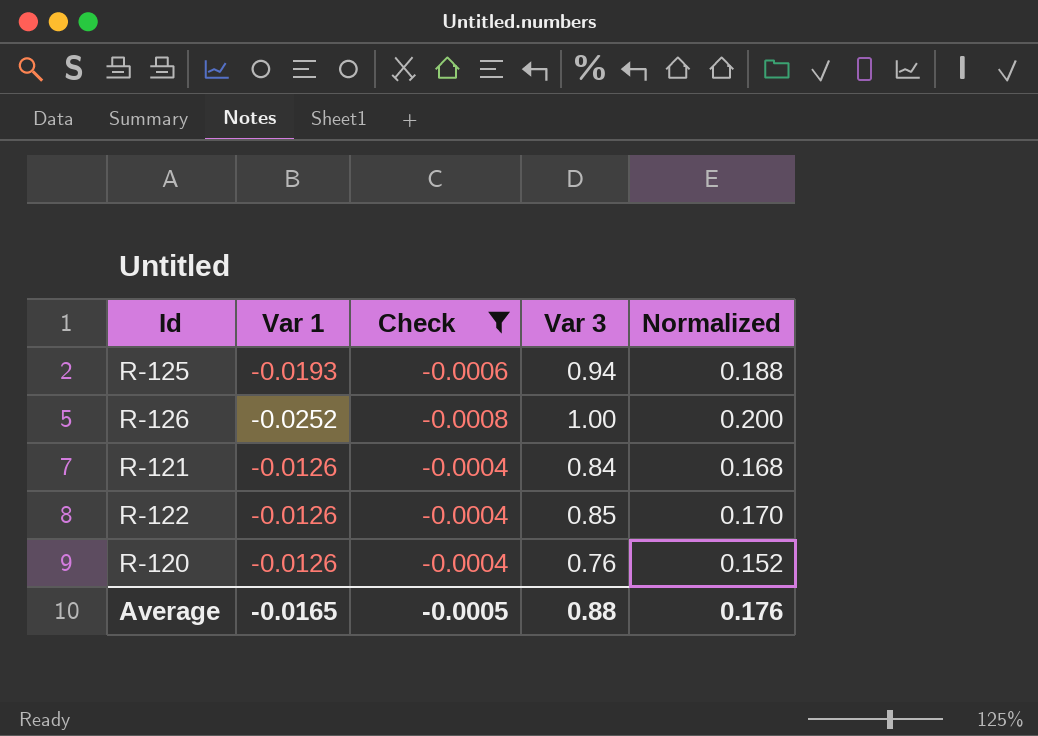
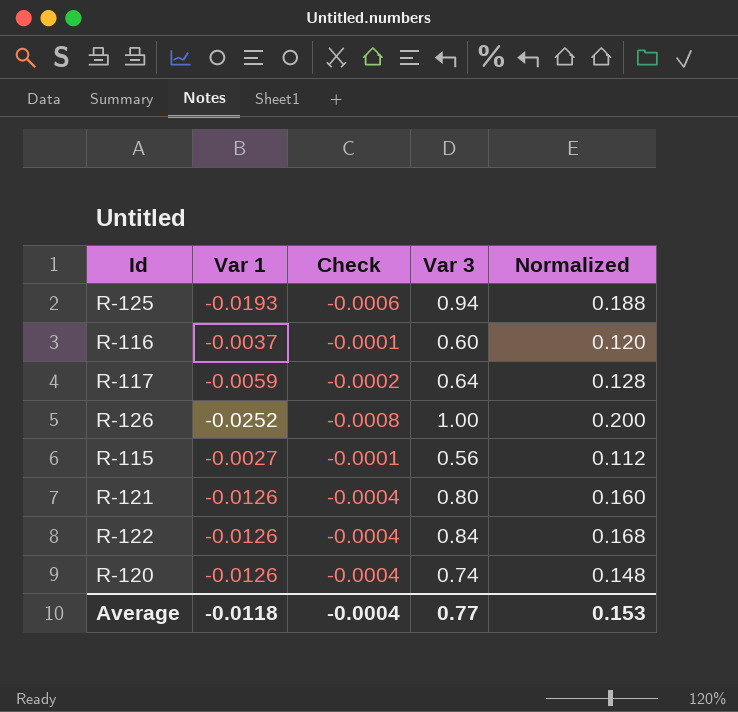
filter: Check <= -0.0004 -> none
R-121 | Var 3: 0.84 -> 0.80
R-121 | Normalized: 0.168 -> 0.160
R-122 | Var 3: 0.85 -> 0.84
R-122 | Normalized: 0.170 -> 0.168
R-120 | Var 3: 0.76 -> 0.74
R-120 | Normalized: 0.152 -> 0.148
Average | Var 1: -0.0165 -> -0.0118
Average | Check: -0.0005 -> -0.0004
Average | Var 3: 0.88 -> 0.77
Average | Normalized: 0.176 -> 0.153

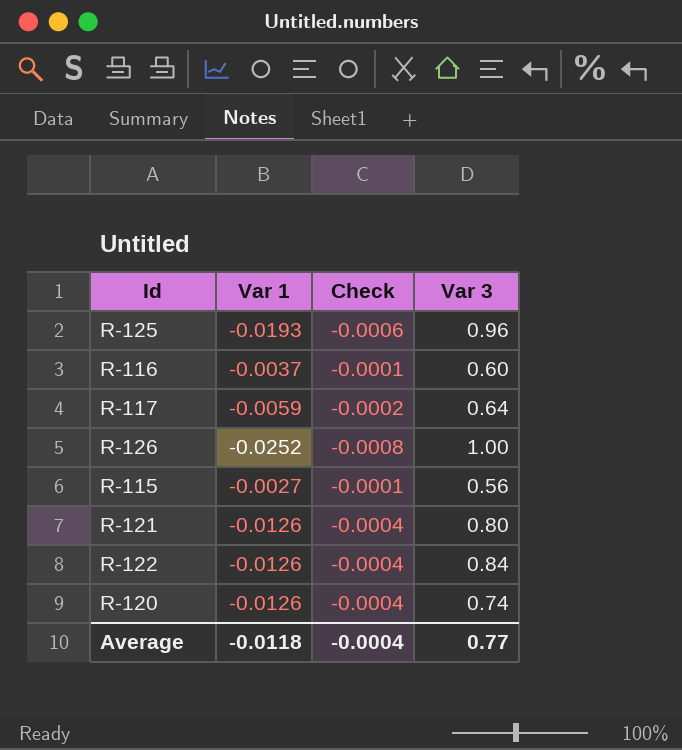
column Normalized | formula: [Var 3] * 0.2 -> none
R-125 | Var 3: 0.94 -> 0.96

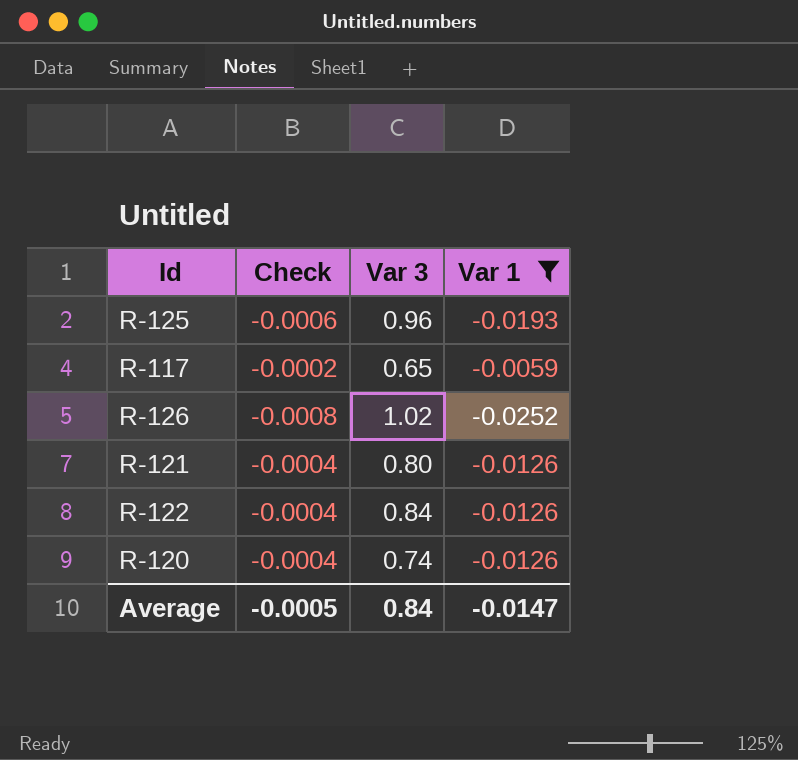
filter: none -> Var 1 <= -0.0059
column Var 1 | position: 2 -> 4
R-117 | Var 3: 0.64 -> 0.65
R-126 | Var 3: 1.00 -> 1.02
Average | Check: -0.0004 -> -0.0005
Average | Var 3: 0.77 -> 0.84
Average | Var 1: -0.0118 -> -0.0147

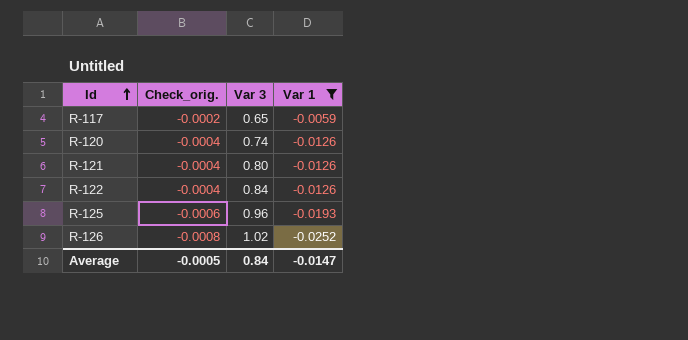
row order: none -> Id ascending
column name: Check -> Check_orig.

